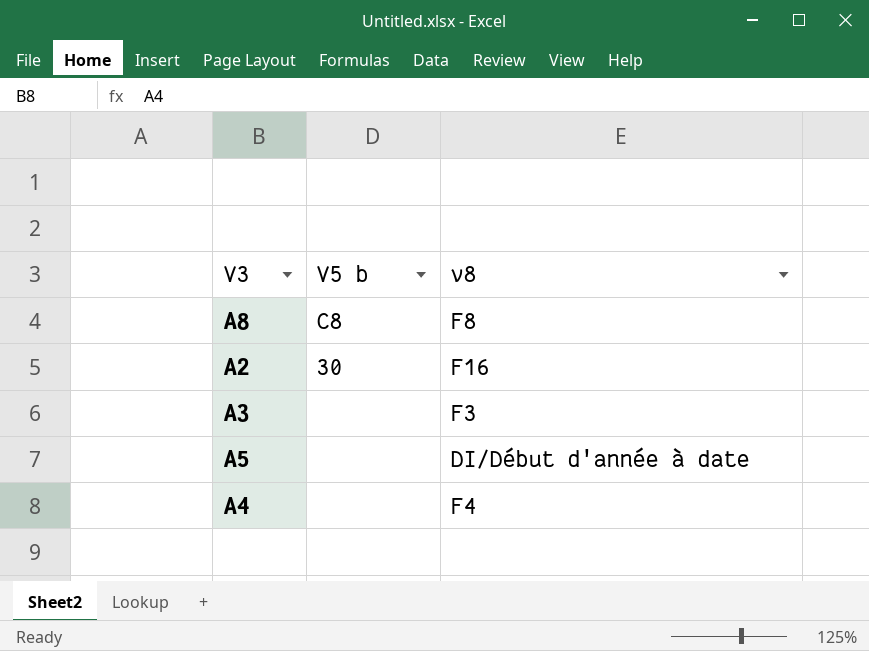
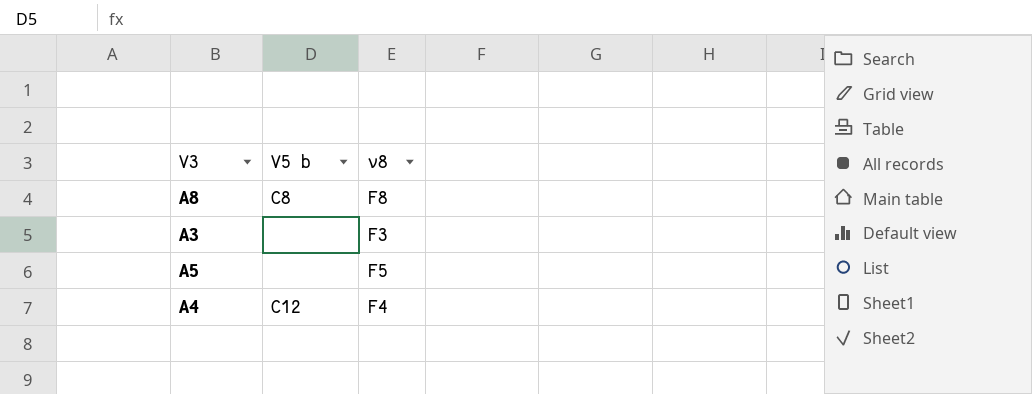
row A2: 30 | F16 -> none
A5 | v8: DI/Début d'année à date -> F5
A4 | V5 b: none -> C12

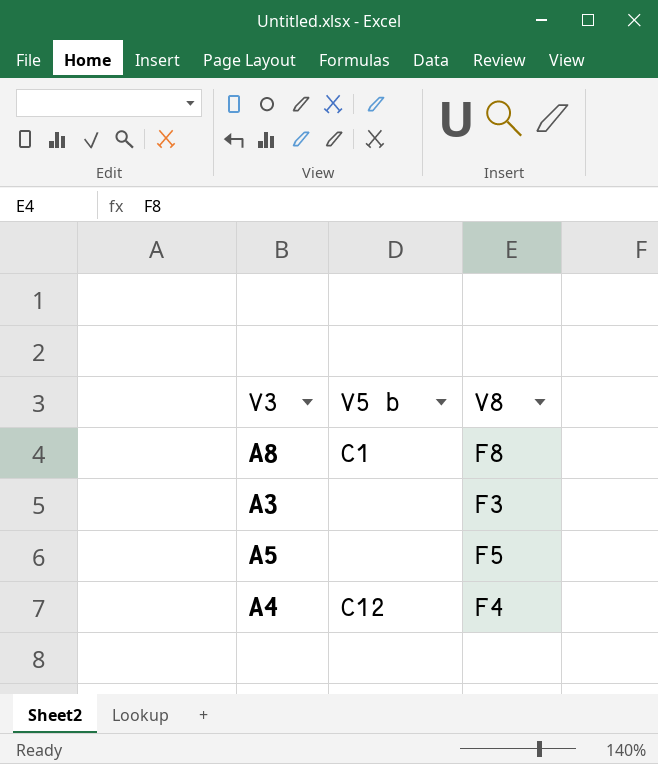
column name: v8 -> V8
A8 | V5 b: C8 -> C1

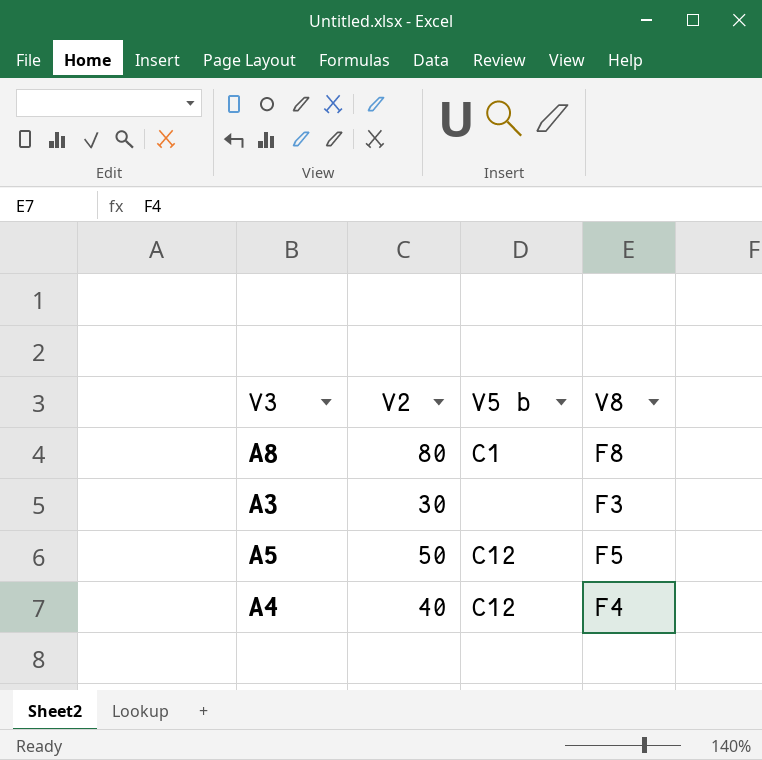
column V2 | position: none -> 2
A5 | V5 b: none -> C12

